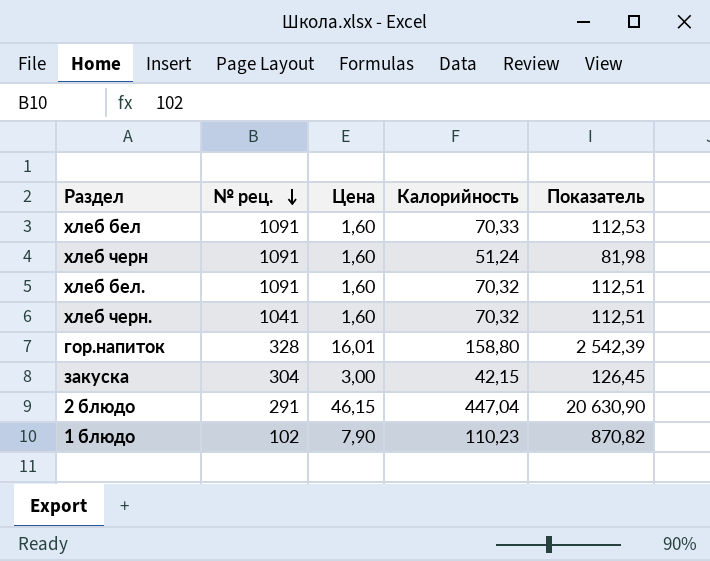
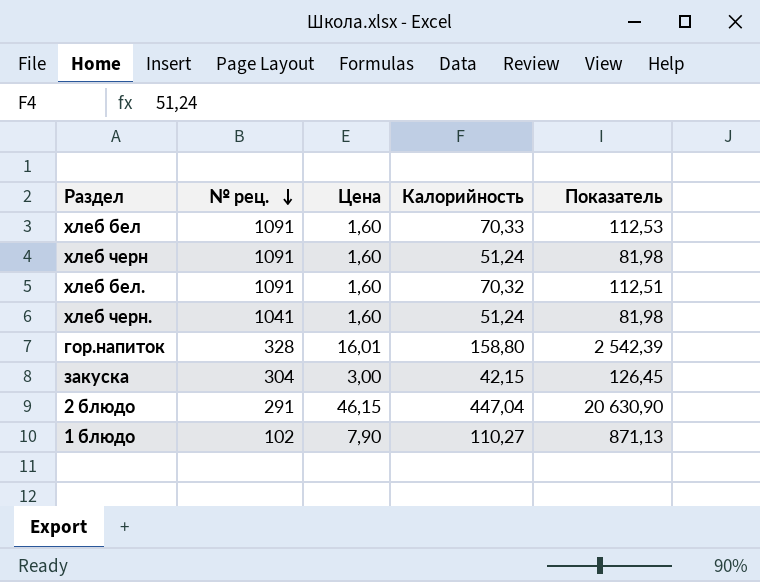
хлеб черн. | Калорийность: 70,32 -> 51,24
хлеб черн. | Показатель: 112,51 -> 81,98
1 блюдо | Калорийность: 110,23 -> 110,27
1 блюдо | Показатель: 870,82 -> 871,13

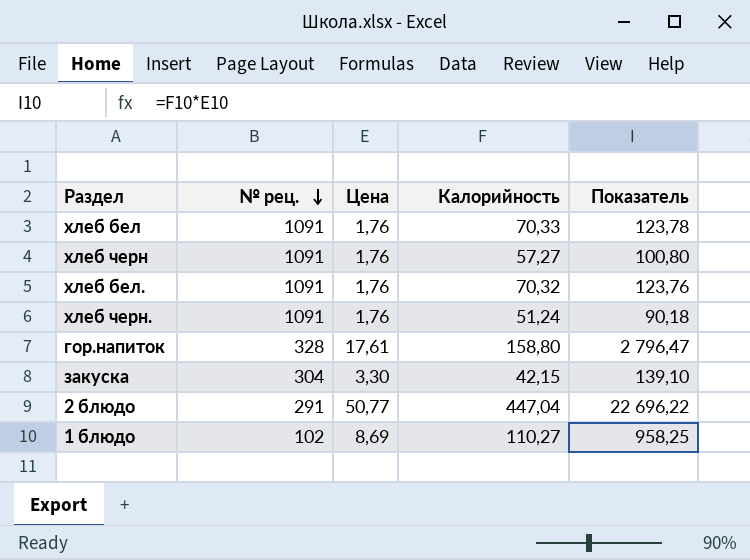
хлеб бел | Цена: 1,60 -> 1,76
хлеб бел | Показатель: 112,53 -> 123,78
хлеб черн | Цена: 1,60 -> 1,76
хлеб черн | Калорийность: 51,24 -> 57,27
хлеб черн | Показатель: 81,98 -> 100,80
хлеб бел. | Цена: 1,60 -> 1,76
хлеб бел. | Показатель: 112,51 -> 123,76
хлеб черн. | № рец.: 1041 -> 1091
хлеб черн. | Цена: 1,60 -> 1,76
хлеб черн. | Показатель: 81,98 -> 90,18
гор.напиток | Цена: 16,01 -> 17,61
гор.напиток | Показатель: 2 542,39 -> 2 796,47
закуска | Цена: 3,00 -> 3,30
закуска | Показатель: 126,45 -> 139,10
2 блюдо | Цена: 46,15 -> 50,77
2 блюдо | Показатель: 20 630,90 -> 22 696,22
1 блюдо | Цена: 7,90 -> 8,69
1 блюдо | Показатель: 871,13 -> 958,25

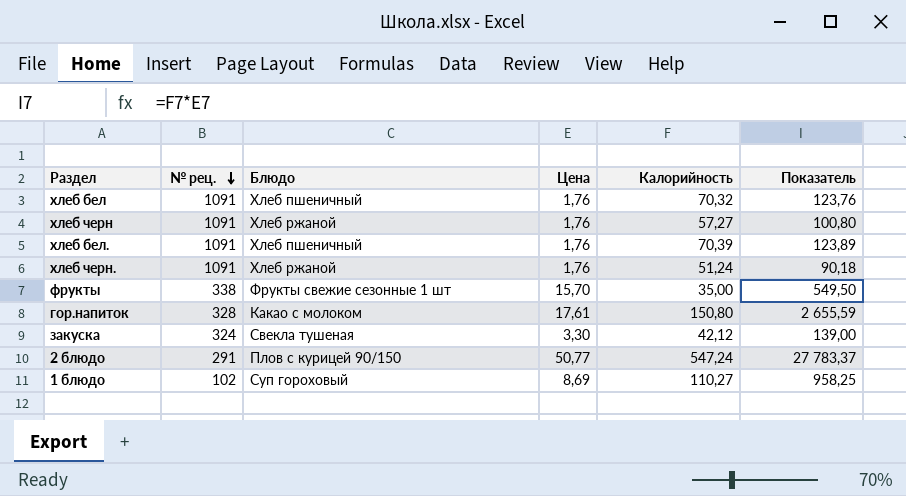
column Блюдо | position: none -> 3
хлеб бел | Калорийность: 70,33 -> 70,32
хлеб бел | Показатель: 123,78 -> 123,76
хлеб бел. | Калорийность: 70,32 -> 70,39
хлеб бел. | Показатель: 123,76 -> 123,89
row фрукты: none -> 338 | Фрукты свежие сезонные 1 шт | 15,70 | 35,00 | 549,50
гор.напиток | Калорийность: 158,80 -> 150,80
гор.напиток | Показатель: 2 796,47 -> 2 655,59
закуска | № рец.: 304 -> 324
закуска | Калорийность: 42,15 -> 42,12
закуска | Показатель: 139,10 -> 139,00
2 блюдо | Калорийность: 447,04 -> 547,24
2 блюдо | Показатель: 22 696,22 -> 27 783,37

